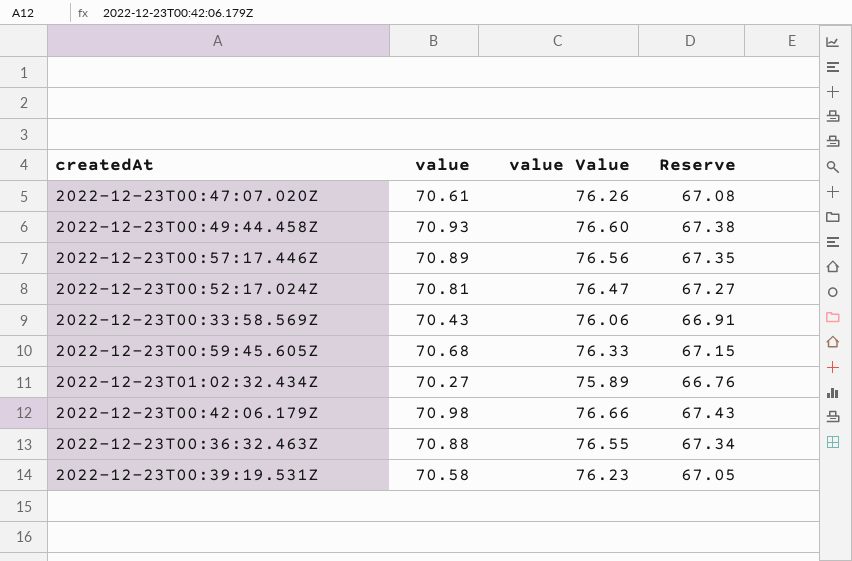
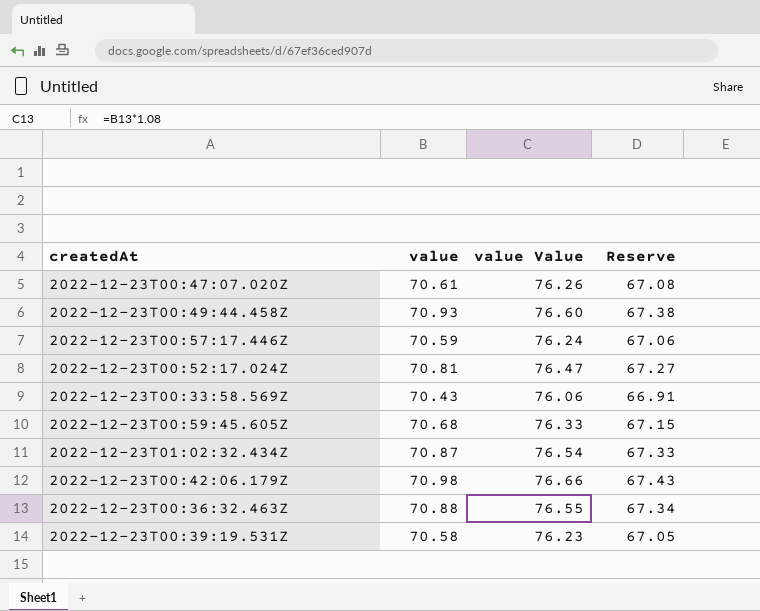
2022-12-23T00:57:17.446Z | value: 70.89 -> 70.59
2022-12-23T00:57:17.446Z | value Value: 76.56 -> 76.24
2022-12-23T00:57:17.446Z | Reserve: 67.35 -> 67.06
2022-12-23T01:02:32.434Z | value: 70.27 -> 70.87
2022-12-23T01:02:32.434Z | value Value: 75.89 -> 76.54
2022-12-23T01:02:32.434Z | Reserve: 66.76 -> 67.33

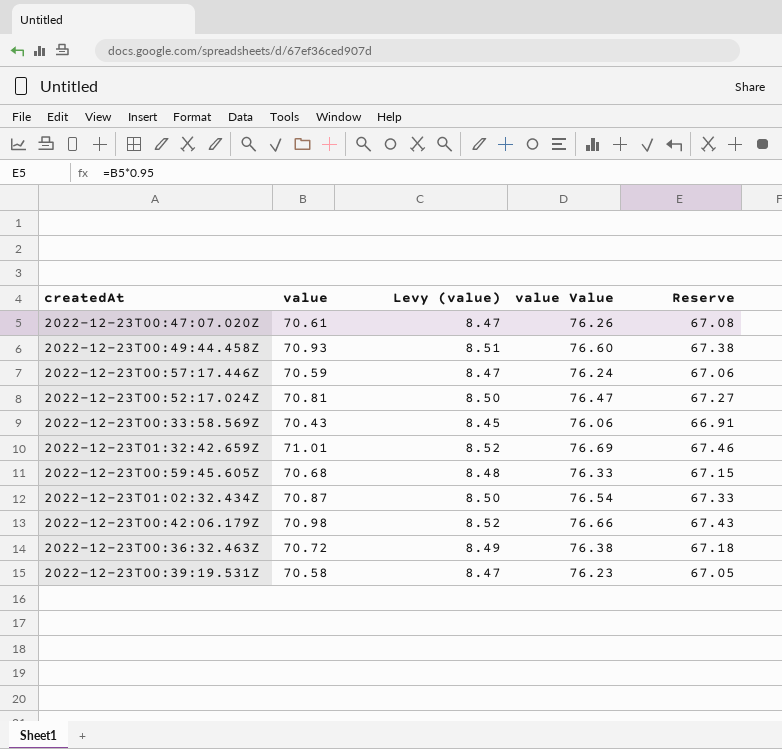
column Levy (value) | formula: none -> [value] * 0.12
row 2022-12-23T01:32:42.659Z: none -> 71.01 | 8.52 | 76.69 | 67.46
2022-12-23T00:36:32.463Z | value: 70.88 -> 70.72
2022-12-23T00:36:32.463Z | value Value: 76.55 -> 76.38
2022-12-23T00:36:32.463Z | Reserve: 67.34 -> 67.18

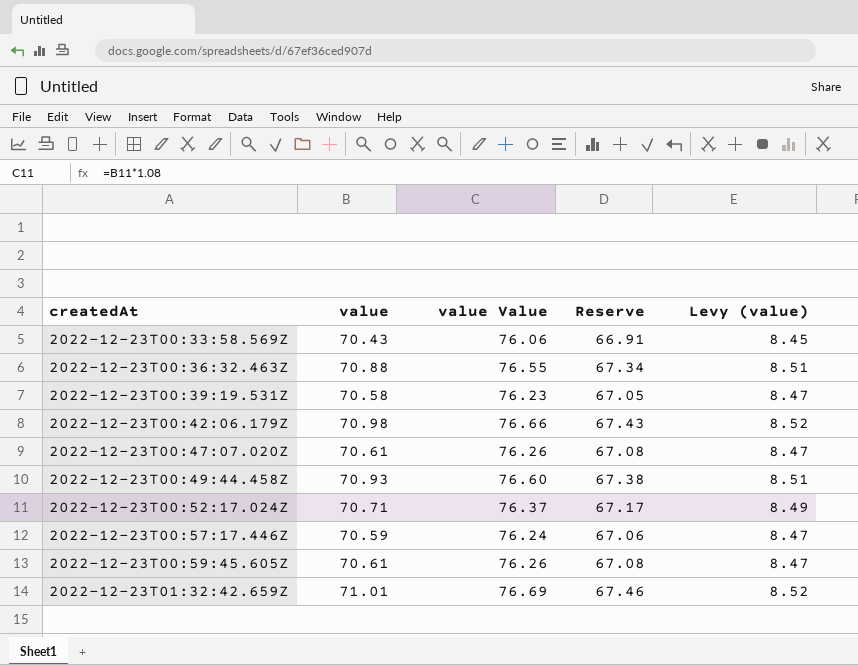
row order: none -> createdAt ascending
column Levy (value) | position: 3 -> 5
row 2022-12-23T01:02:32.434Z: 70.87 | 8.50 | 76.54 | 67.33 -> none
2022-12-23T00:36:32.463Z | value: 70.72 -> 70.88
2022-12-23T00:36:32.463Z | value Value: 76.38 -> 76.55
2022-12-23T00:36:32.463Z | Reserve: 67.18 -> 67.34
2022-12-23T00:36:32.463Z | Levy (value): 8.49 -> 8.51
2022-12-23T00:52:17.024Z | value: 70.81 -> 70.71
2022-12-23T00:52:17.024Z | value Value: 76.47 -> 76.37
2022-12-23T00:52:17.024Z | Reserve: 67.27 -> 67.17
2022-12-23T00:52:17.024Z | Levy (value): 8.50 -> 8.49
2022-12-23T00:59:45.605Z | value: 70.68 -> 70.61
2022-12-23T00:59:45.605Z | value Value: 76.33 -> 76.26
2022-12-23T00:59:45.605Z | Reserve: 67.15 -> 67.08
2022-12-23T00:59:45.605Z | Levy (value): 8.48 -> 8.47

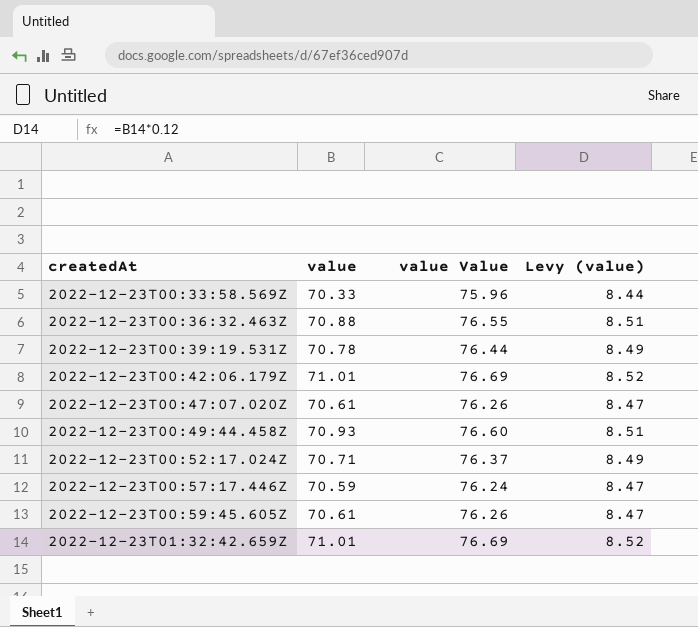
column Reserve | formula: [value] * 0.95 -> none
2022-12-23T00:33:58.569Z | value: 70.43 -> 70.33
2022-12-23T00:33:58.569Z | value Value: 76.06 -> 75.96
2022-12-23T00:33:58.569Z | Levy (value): 8.45 -> 8.44
2022-12-23T00:39:19.531Z | value: 70.58 -> 70.78
2022-12-23T00:39:19.531Z | value Value: 76.23 -> 76.44
2022-12-23T00:39:19.531Z | Levy (value): 8.47 -> 8.49
2022-12-23T00:42:06.179Z | value: 70.98 -> 71.01
2022-12-23T00:42:06.179Z | value Value: 76.66 -> 76.69

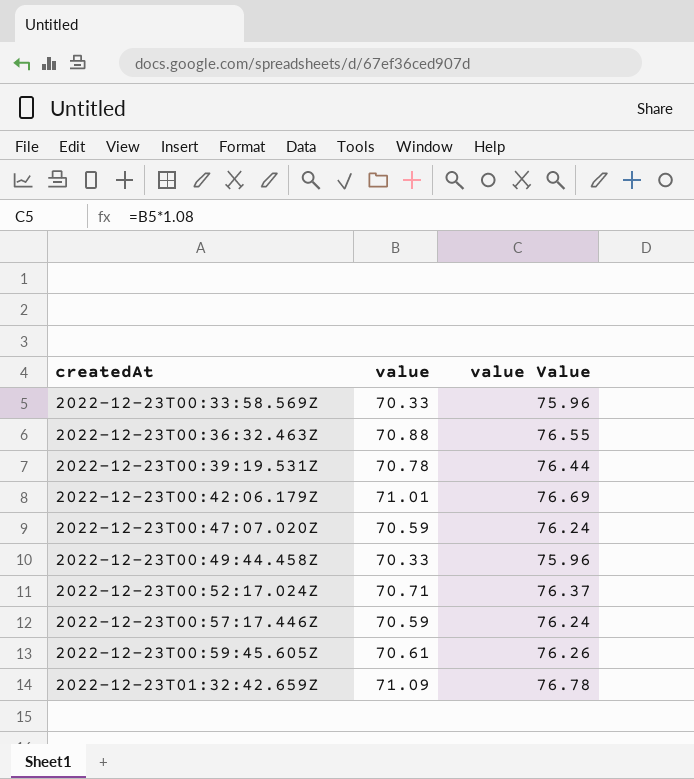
column Levy (value) | formula: [value] * 0.12 -> none
2022-12-23T00:47:07.020Z | value: 70.61 -> 70.59
2022-12-23T00:47:07.020Z | value Value: 76.26 -> 76.24
2022-12-23T00:49:44.458Z | value: 70.93 -> 70.33
2022-12-23T00:49:44.458Z | value Value: 76.60 -> 75.96
2022-12-23T01:32:42.659Z | value: 71.01 -> 71.09
2022-12-23T01:32:42.659Z | value Value: 76.69 -> 76.78

